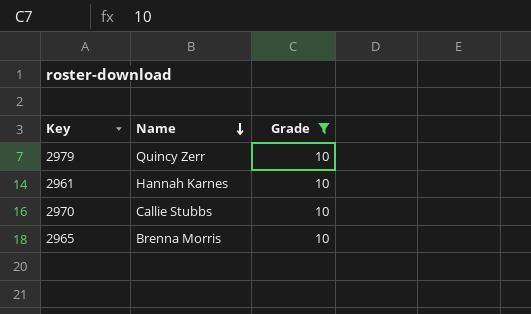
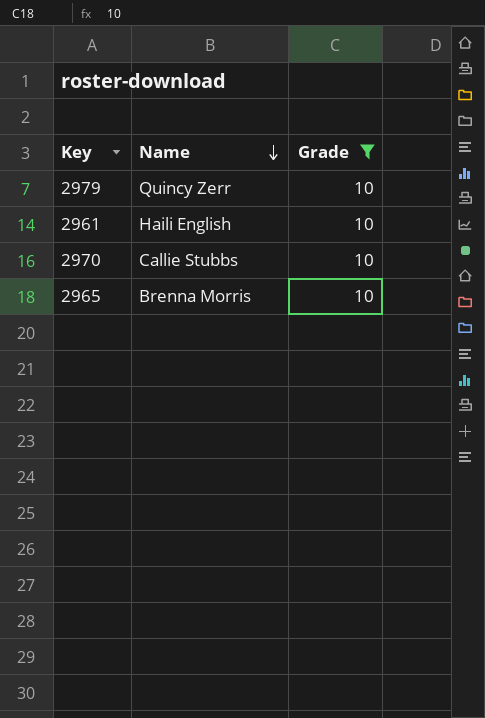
2961 | Name: Hannah Karnes -> Haili English

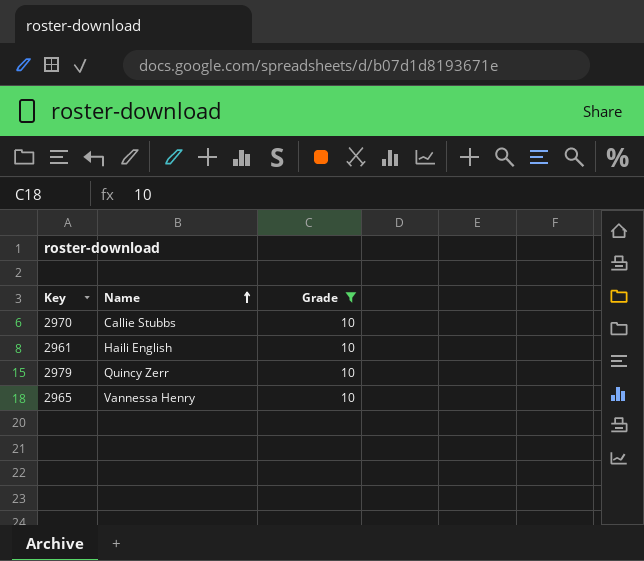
row order: Name descending -> Name ascending
2965 | Name: Brenna Morris -> Vannessa Henry

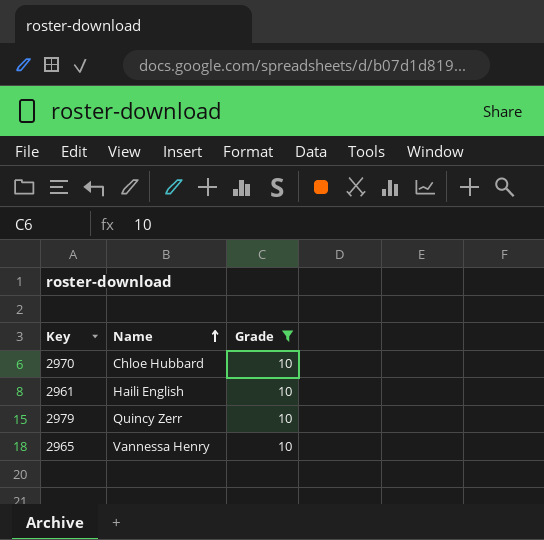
2970 | Name: Callie Stubbs -> Chloe Hubbard

